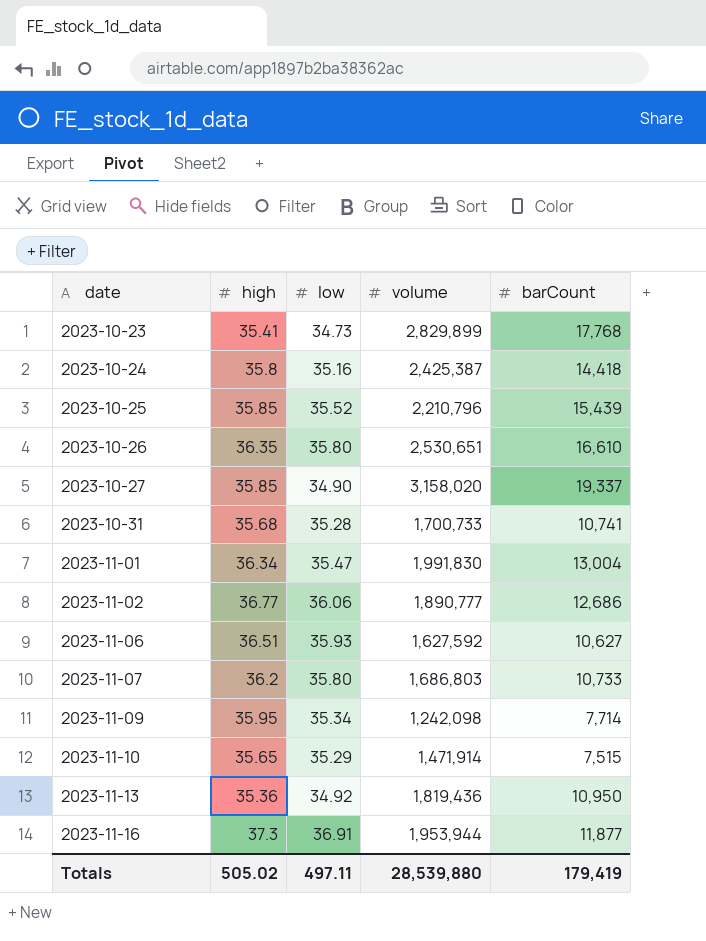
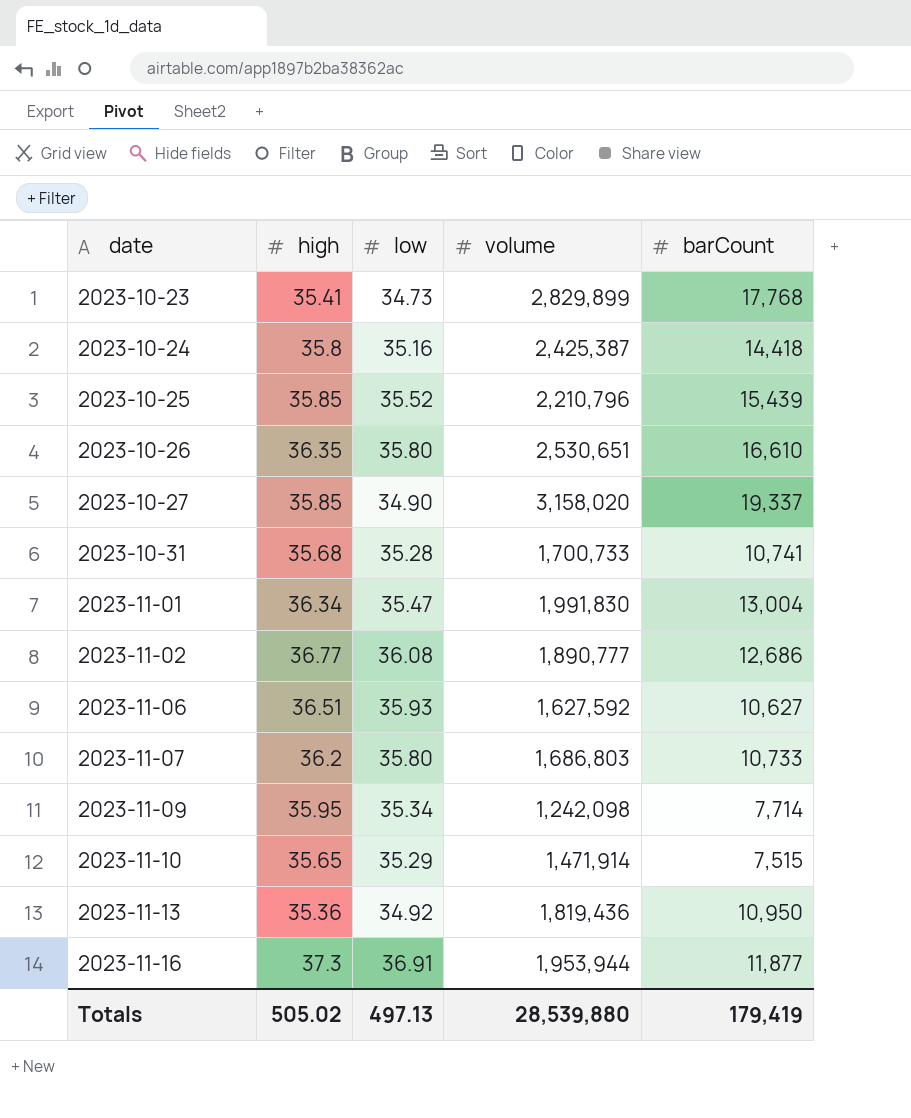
2023-11-02 | low: 36.06 -> 36.08
Totals | low: 497.11 -> 497.13

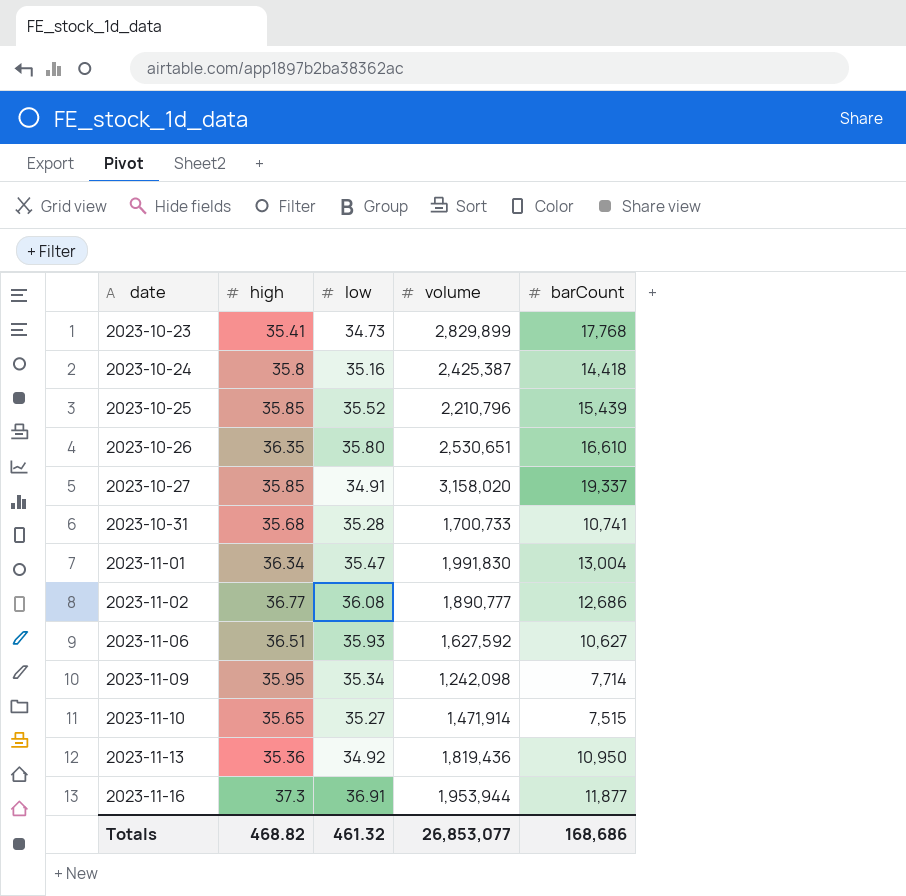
row 2023-11-07: 36.2 | 35.80 | 1,686,803 | 10,733 -> none
2023-10-27 | low: 34.90 -> 34.91
2023-11-10 | low: 35.29 -> 35.27
Totals | high: 505.02 -> 468.82
Totals | low: 497.13 -> 461.32
Totals | volume: 28,539,880 -> 26,853,077
Totals | barCount: 179,419 -> 168,686

